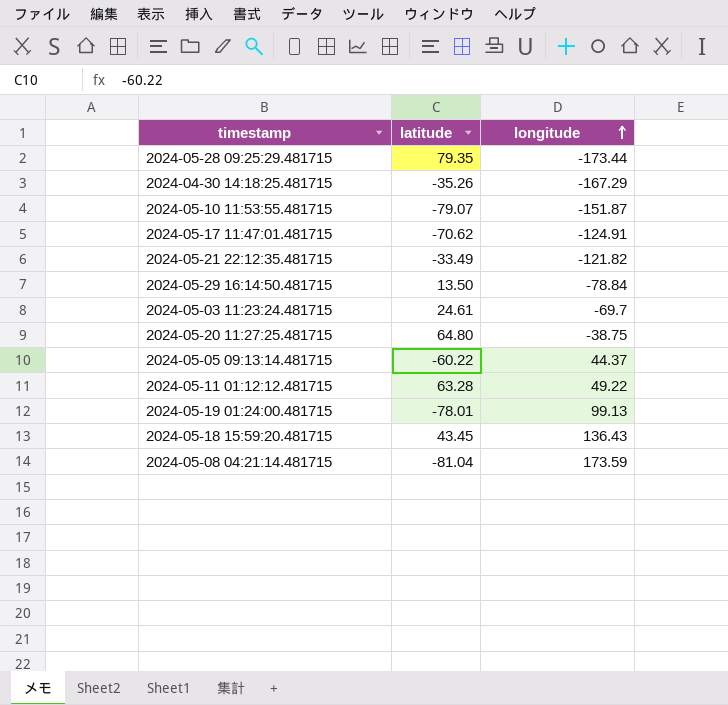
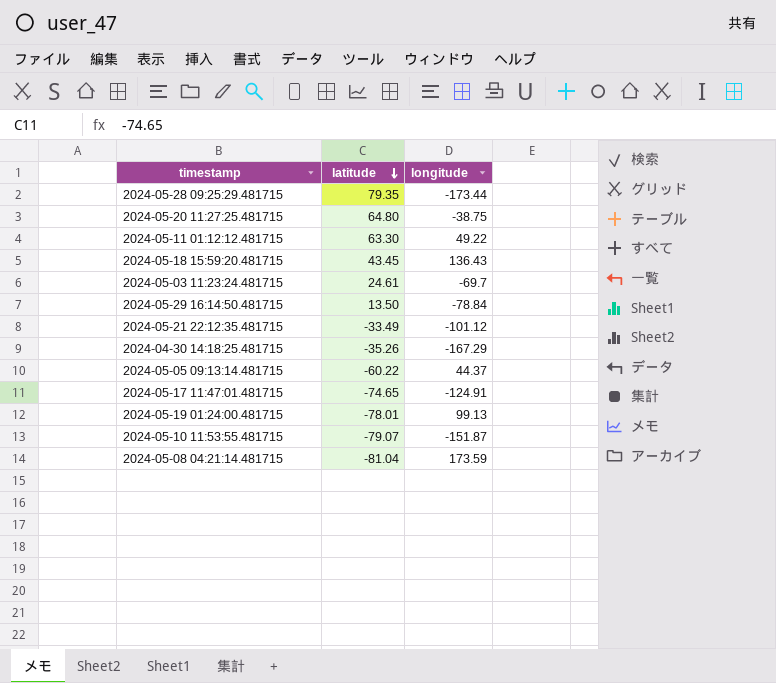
row order: longitude ascending -> latitude descending
2024-05-11 01:12:12.481715 | latitude: 63.28 -> 63.30
2024-05-21 22:12:35.481715 | longitude: -121.82 -> -101.12
2024-05-17 11:47:01.481715 | latitude: -70.62 -> -74.65

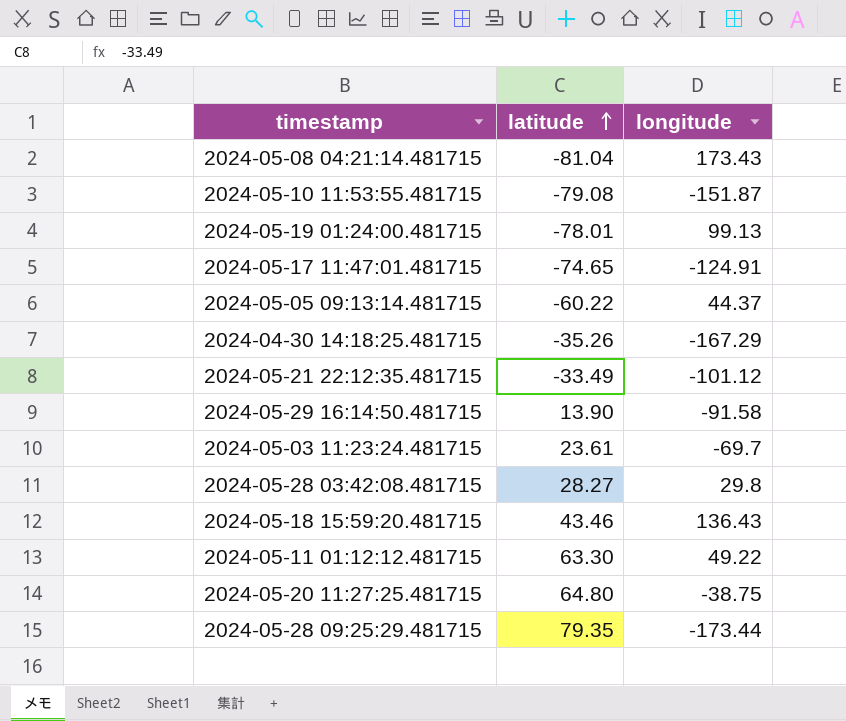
row order: latitude descending -> latitude ascending
2024-05-08 04:21:14.481715 | longitude: 173.59 -> 173.43
2024-05-10 11:53:55.481715 | latitude: -79.07 -> -79.08
2024-05-29 16:14:50.481715 | latitude: 13.50 -> 13.90
2024-05-29 16:14:50.481715 | longitude: -78.84 -> -91.58
2024-05-03 11:23:24.481715 | latitude: 24.61 -> 23.61
row 2024-05-28 03:42:08.481715: none -> 28.27 | 29.8
2024-05-18 15:59:20.481715 | latitude: 43.45 -> 43.46

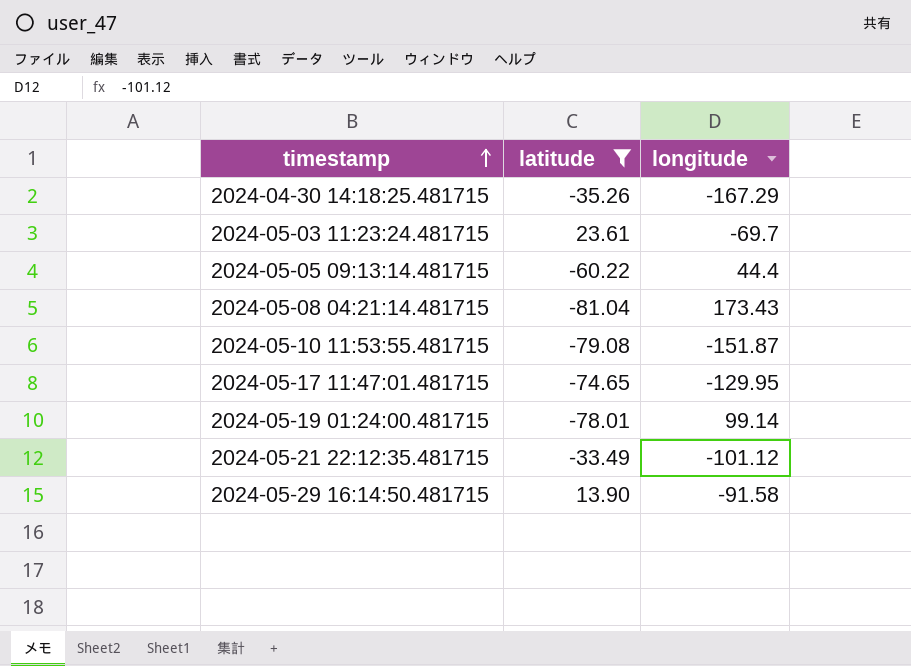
filter: none -> latitude <= 23.61
row order: latitude ascending -> timestamp ascending
2024-05-05 09:13:14.481715 | longitude: 44.37 -> 44.4
2024-05-17 11:47:01.481715 | longitude: -124.91 -> -129.95
2024-05-19 01:24:00.481715 | longitude: 99.13 -> 99.14

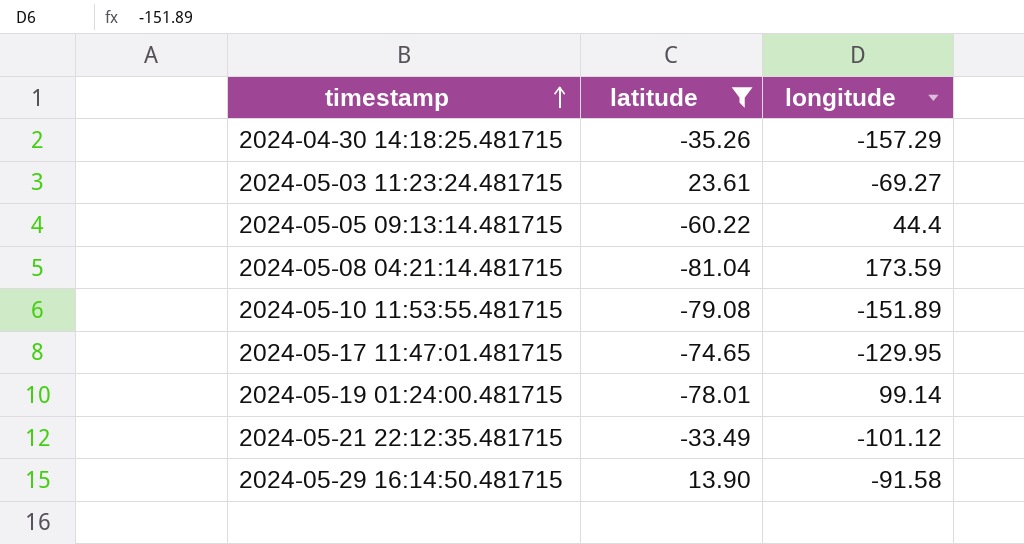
2024-04-30 14:18:25.481715 | longitude: -167.29 -> -157.29
2024-05-03 11:23:24.481715 | longitude: -69.7 -> -69.27
2024-05-08 04:21:14.481715 | longitude: 173.43 -> 173.59
2024-05-10 11:53:55.481715 | longitude: -151.87 -> -151.89

